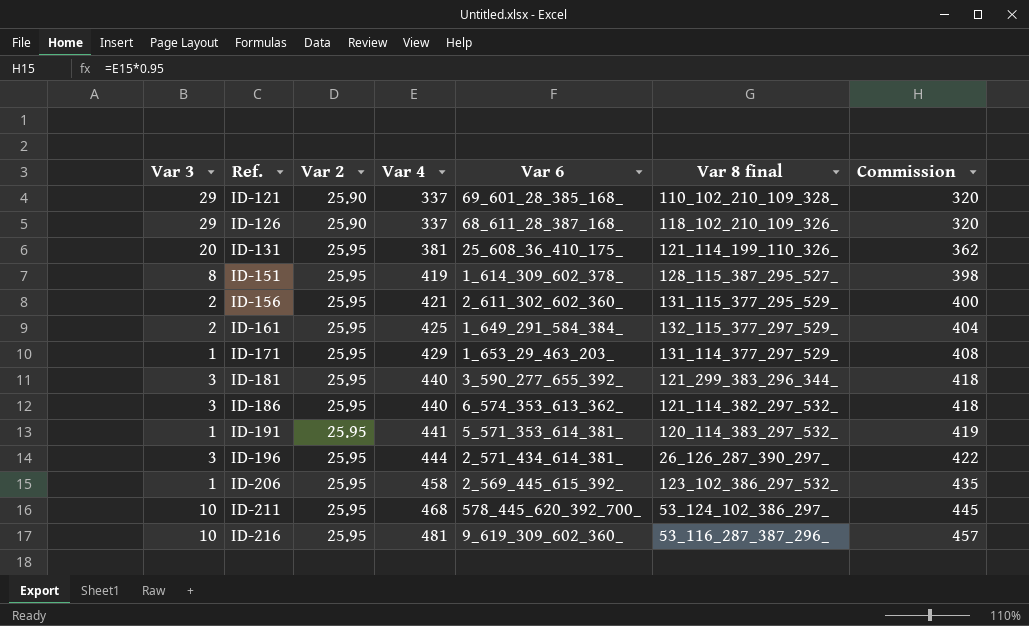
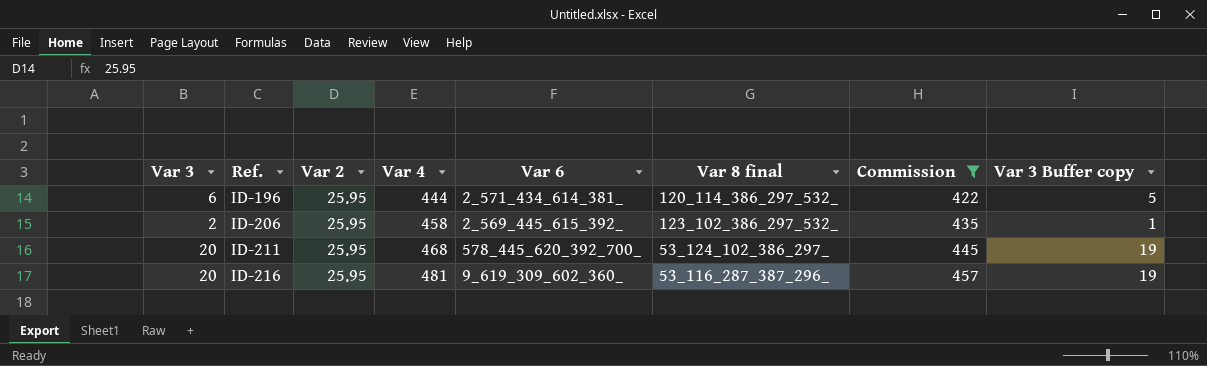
filter: none -> Commission >= 422
column Var 3 Buffer copy | formula: none -> [Var 3] - 1
ID-196 | Var 3: 3 -> 6
ID-196 | Var 8 final: 26_126_287_390_297_ -> 120_114_386_297_532_
ID-206 | Var 3: 1 -> 2
ID-211 | Var 3: 10 -> 20
ID-216 | Var 3: 10 -> 20

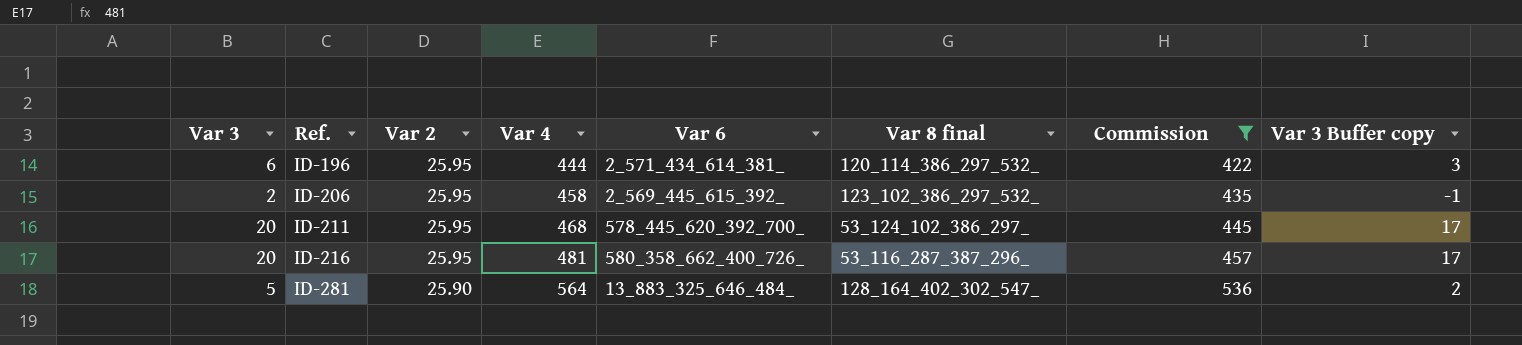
column Var 3 Buffer copy | formula: [Var 3] - 1 -> [Var 3] - 3
ID-216 | Var 6: 9_619_309_602_360_ -> 580_358_662_400_726_
row ID-281: none -> 5 | 25.90 | 564 | 13_883_325_646_484_ | 128_164_402_302_547_ | 536 | 2

